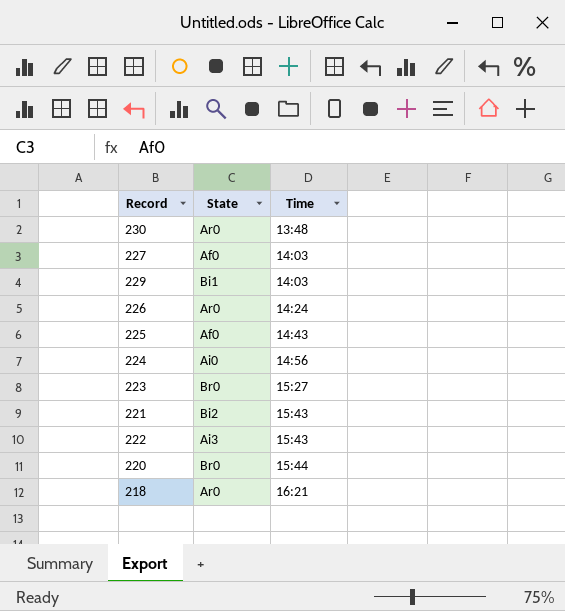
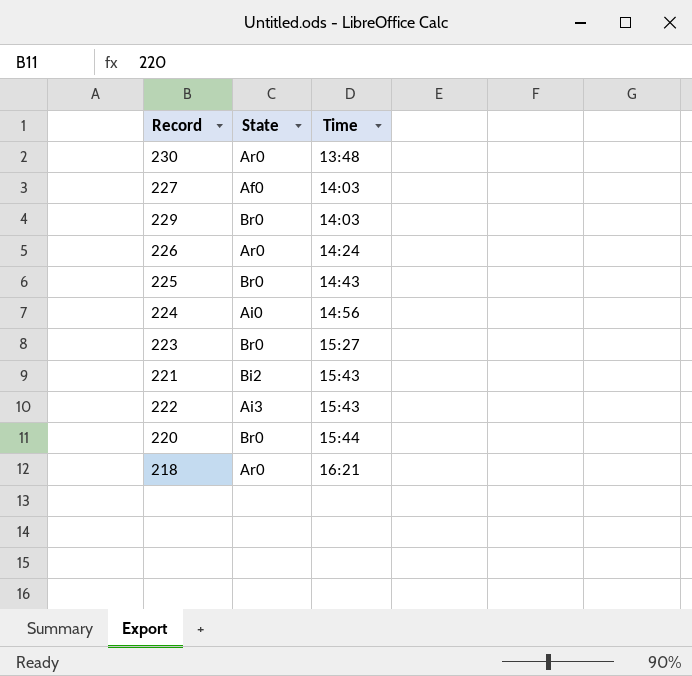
229 | State: Bi1 -> Br0
225 | State: Af0 -> Br0

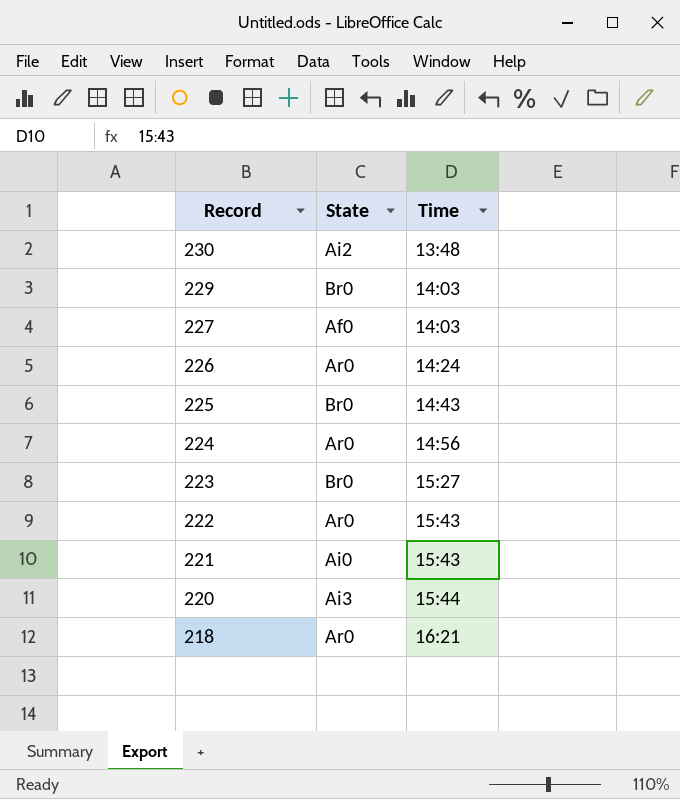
row order: Time ascending -> Record descending
230 | State: Ar0 -> Ai2
224 | State: Ai0 -> Ar0
222 | State: Ai3 -> Ar0
221 | State: Bi2 -> Ai0
220 | State: Br0 -> Ai3

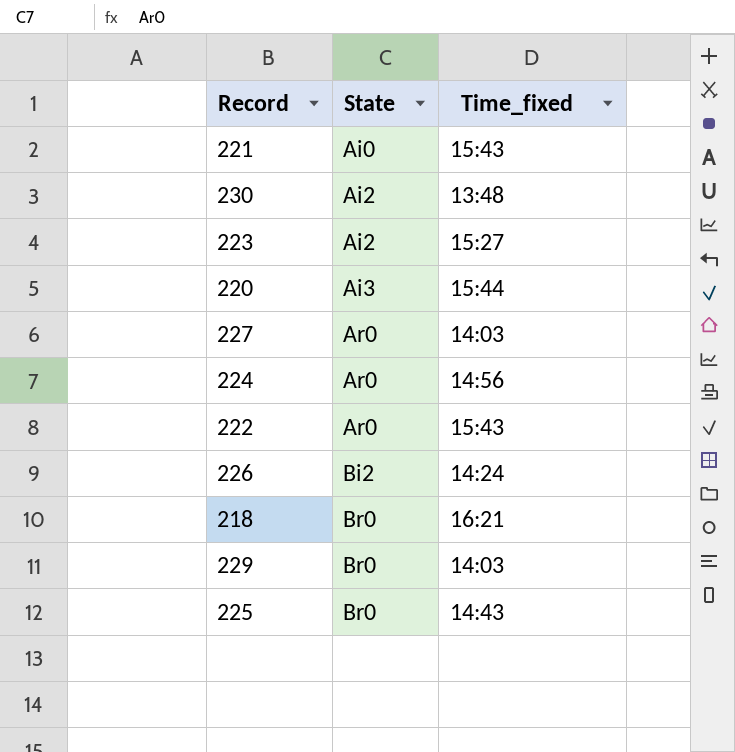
row order: Record descending -> State ascending
column name: Time -> Time_fixed
223 | State: Br0 -> Ai2
227 | State: Af0 -> Ar0
226 | State: Ar0 -> Bi2
218 | State: Ar0 -> Br0

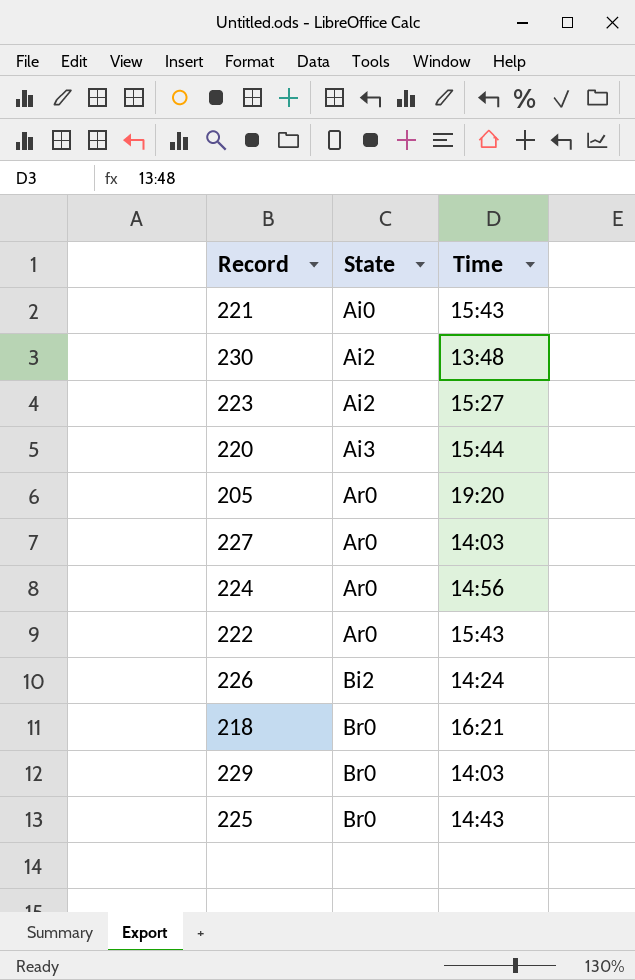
column name: Time_fixed -> Time
row 205: none -> Ar0 | 19:20

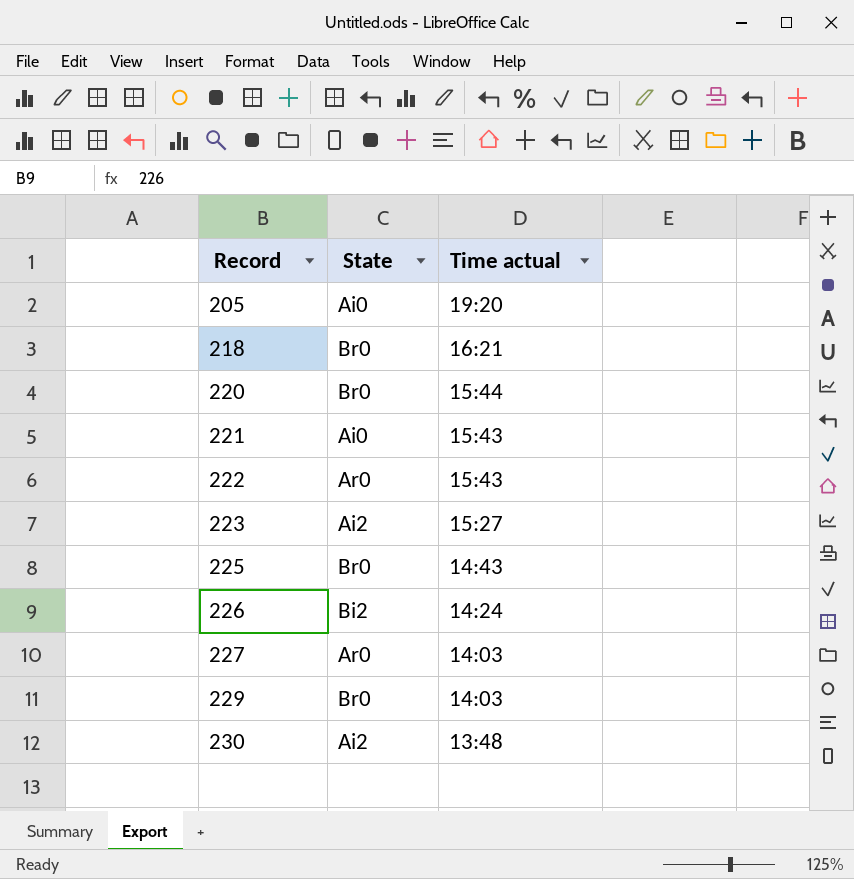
row order: State ascending -> Record ascending
column name: Time -> Time actual
row 224: Ar0 | 14:56 -> none
205 | State: Ar0 -> Ai0
220 | State: Ai3 -> Br0

